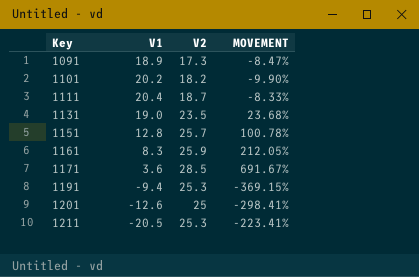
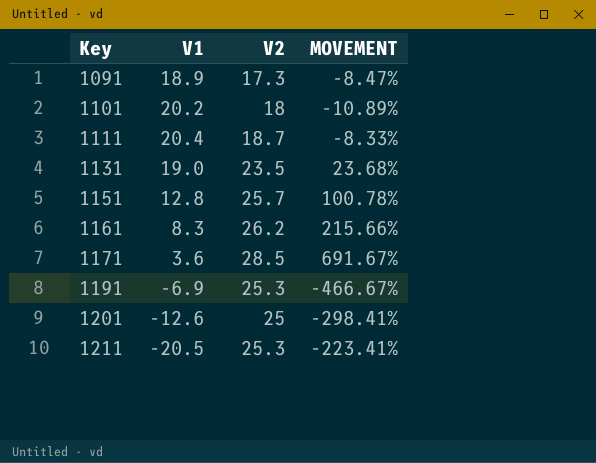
1101 | V2: 18.2 -> 18
1101 | MOVEMENT: -9.90% -> -10.89%
1161 | V2: 25.9 -> 26.2
1161 | MOVEMENT: 212.05% -> 215.66%
1191 | V1: -9.4 -> -6.9
1191 | MOVEMENT: -369.15% -> -466.67%

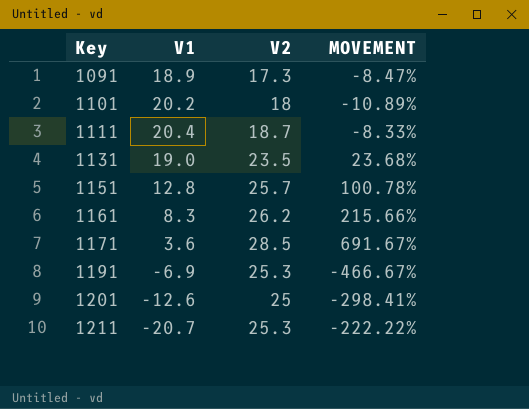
1211 | V1: -20.5 -> -20.7
1211 | MOVEMENT: -223.41% -> -222.22%

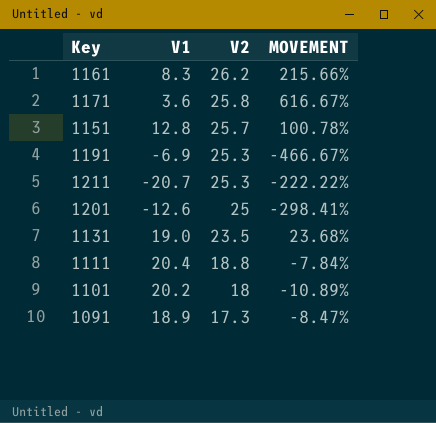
row order: Key ascending -> V2 descending
1171 | V2: 28.5 -> 25.8
1171 | MOVEMENT: 691.67% -> 616.67%
1111 | V2: 18.7 -> 18.8
1111 | MOVEMENT: -8.33% -> -7.84%

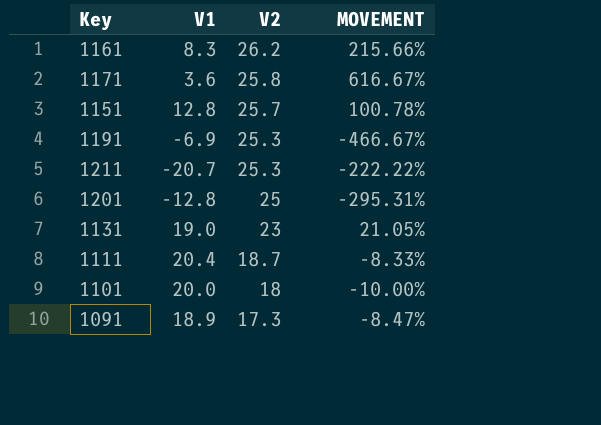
1201 | V1: -12.6 -> -12.8
1201 | MOVEMENT: -298.41% -> -295.31%
1131 | V2: 23.5 -> 23
1131 | MOVEMENT: 23.68% -> 21.05%
1111 | V2: 18.8 -> 18.7
1111 | MOVEMENT: -7.84% -> -8.33%
1101 | V1: 20.2 -> 20.0
1101 | MOVEMENT: -10.89% -> -10.00%

